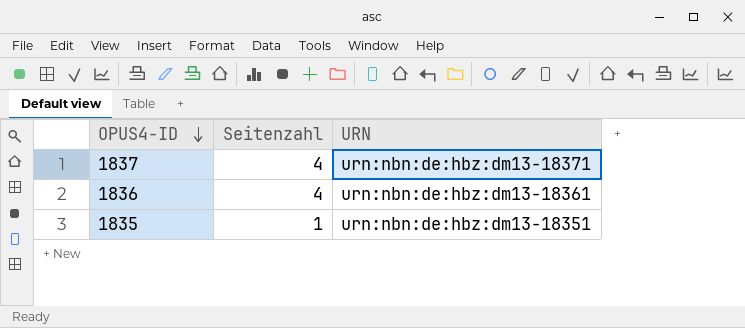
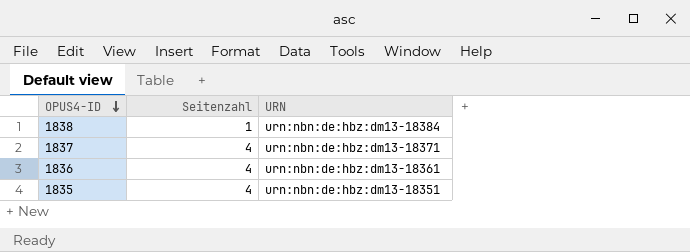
row 1838: none -> 1 | urn:nbn:de:hbz:dm13-18384
1835 | Seitenzahl: 1 -> 4

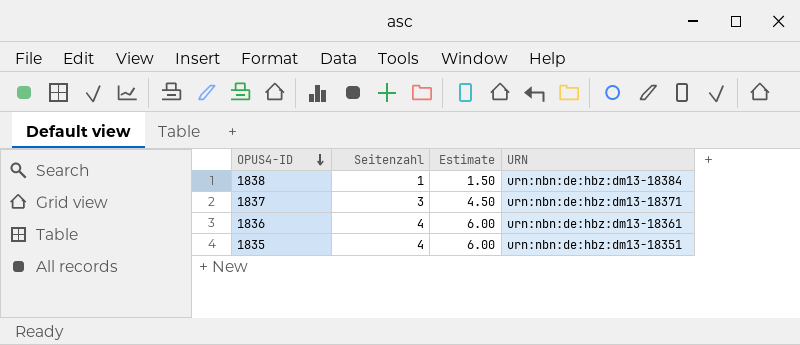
column Estimate | formula: none -> [Seitenzahl] * 1.5
1837 | Seitenzahl: 4 -> 3

